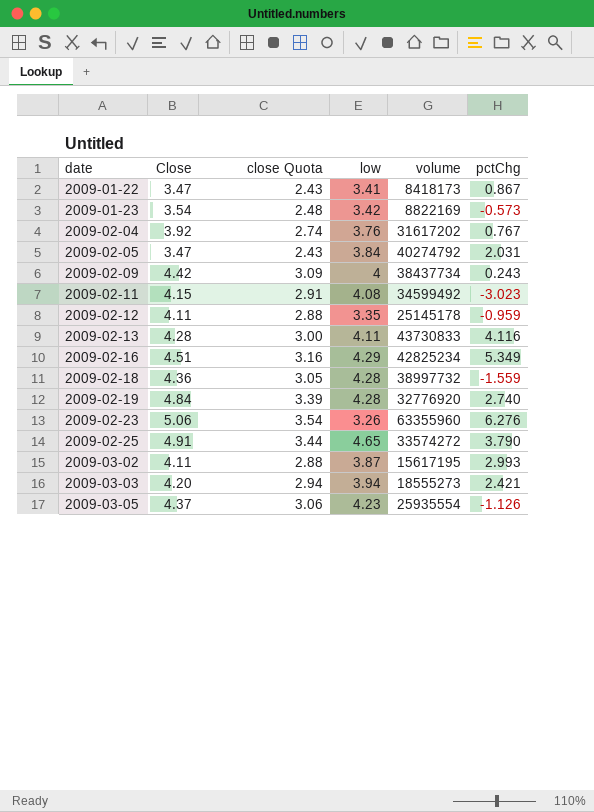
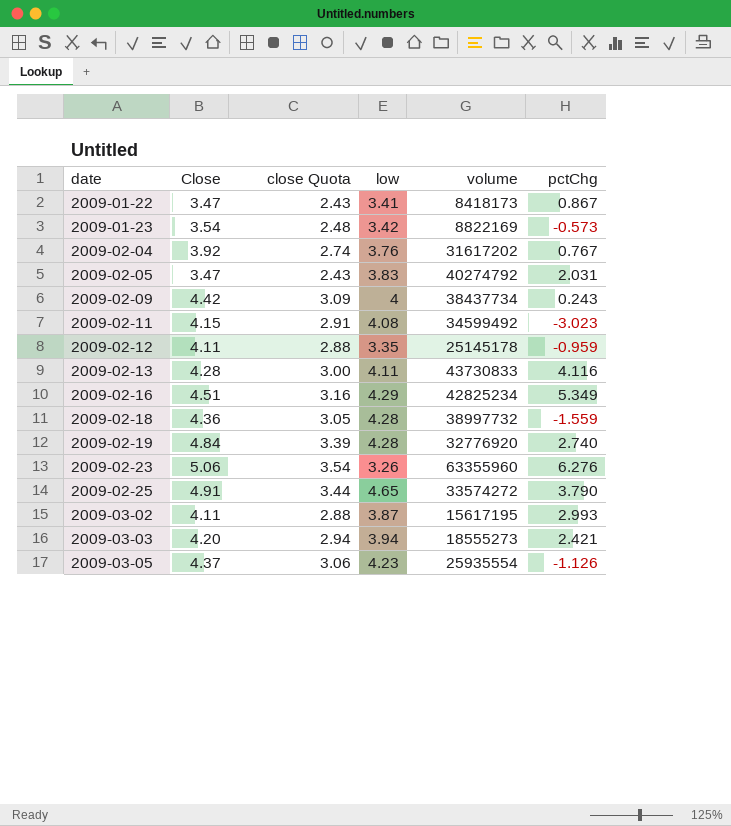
2009-02-05 | low: 3.84 -> 3.83

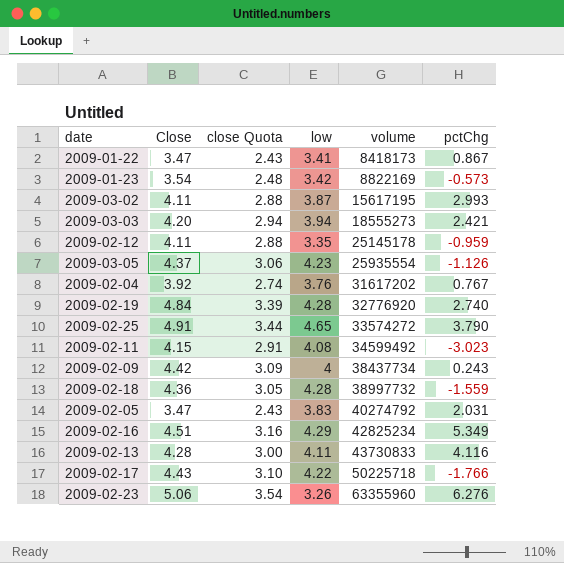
row order: date ascending -> volume ascending
row 2009-02-17: none -> 4.43 | 3.10 | 4.22 | 50225718 | -1.766

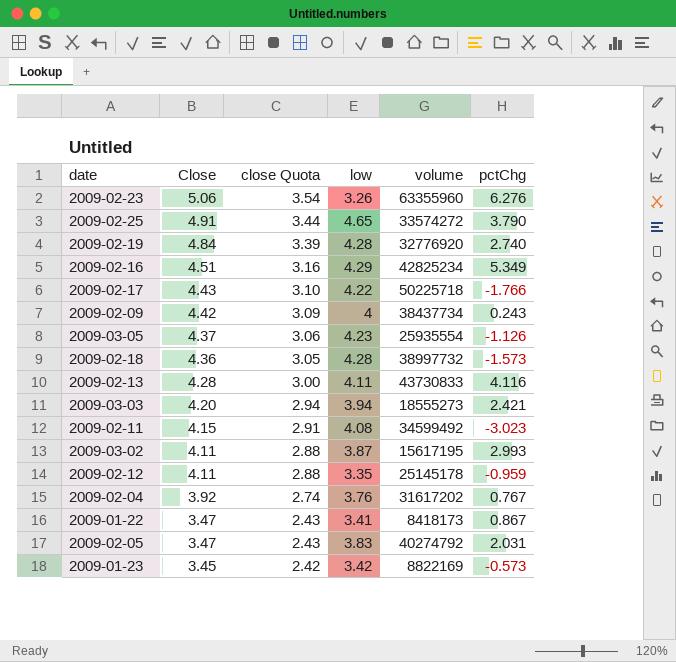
row order: volume ascending -> Close descending
2009-02-18 | pctChg: -1.559 -> -1.573
2009-01-23 | Close: 3.54 -> 3.45
2009-01-23 | close Quota: 2.48 -> 2.42

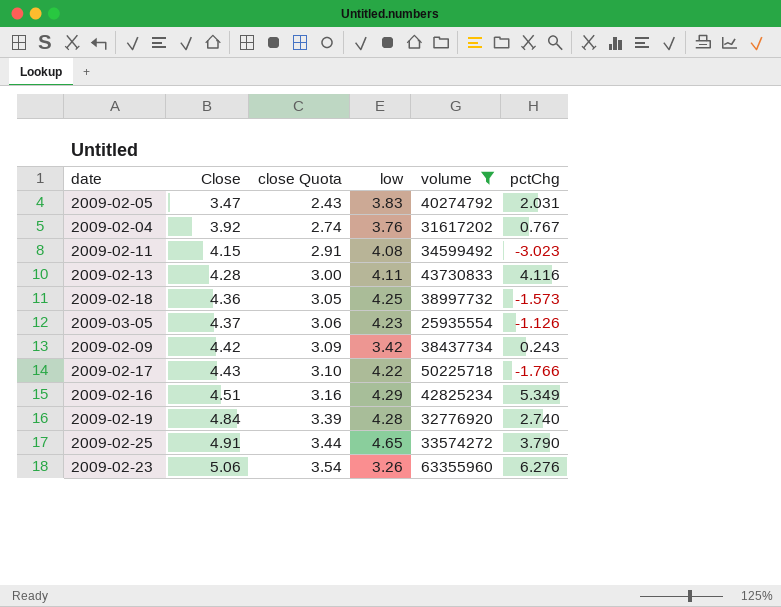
filter: none -> volume >= 25935554
row order: Close descending -> Close ascending
2009-02-18 | low: 4.28 -> 4.25
2009-02-09 | low: 4 -> 3.42

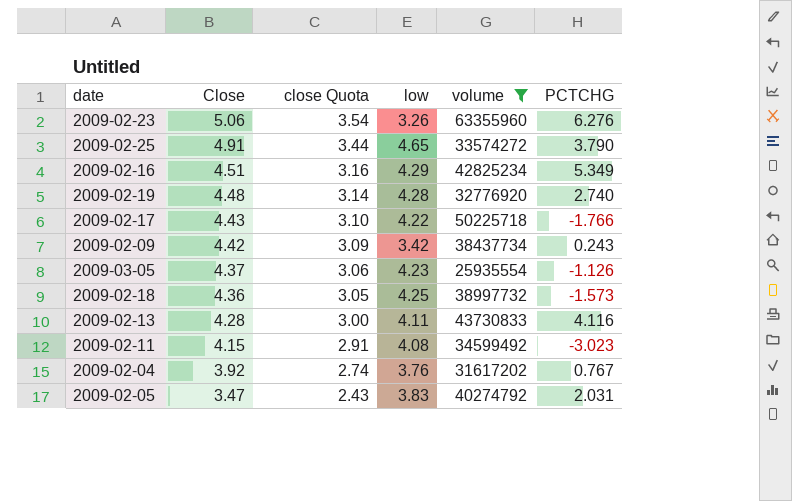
row order: Close ascending -> Close descending
column name: pctChg -> PCTCHG
2009-02-19 | Close: 4.84 -> 4.48
2009-02-19 | close Quota: 3.39 -> 3.14

